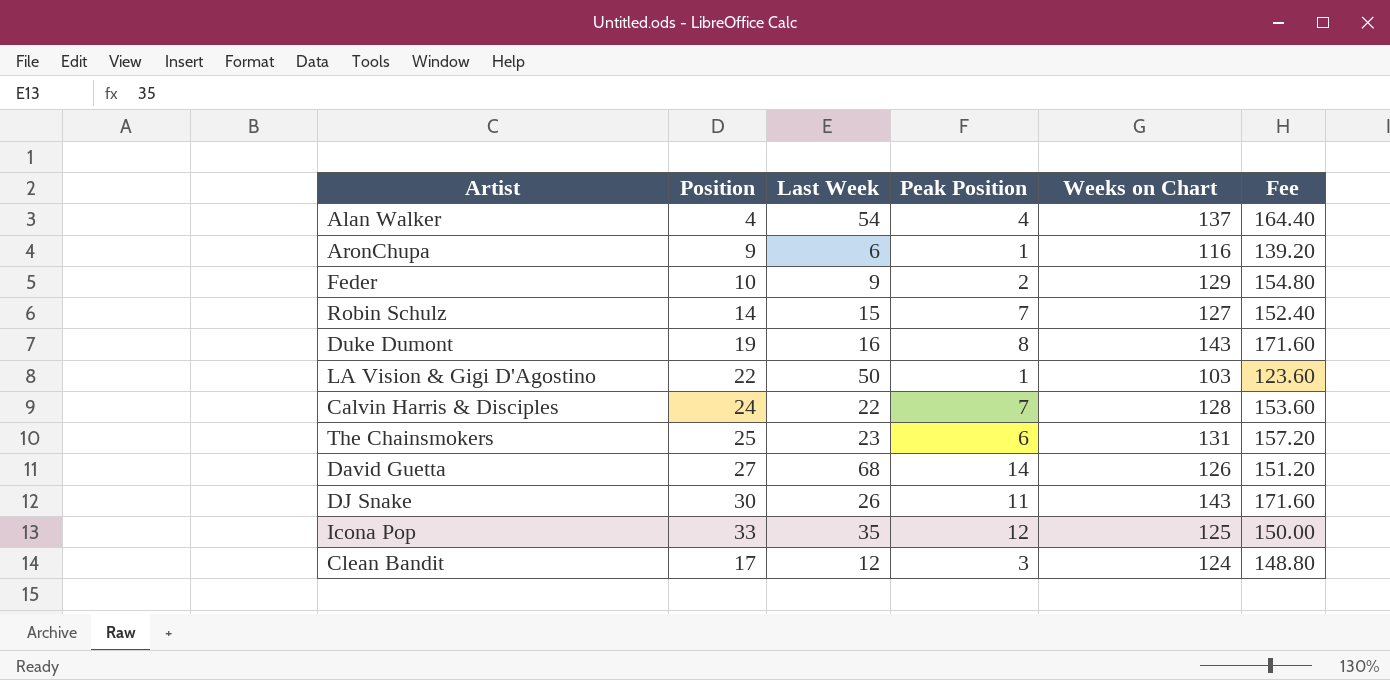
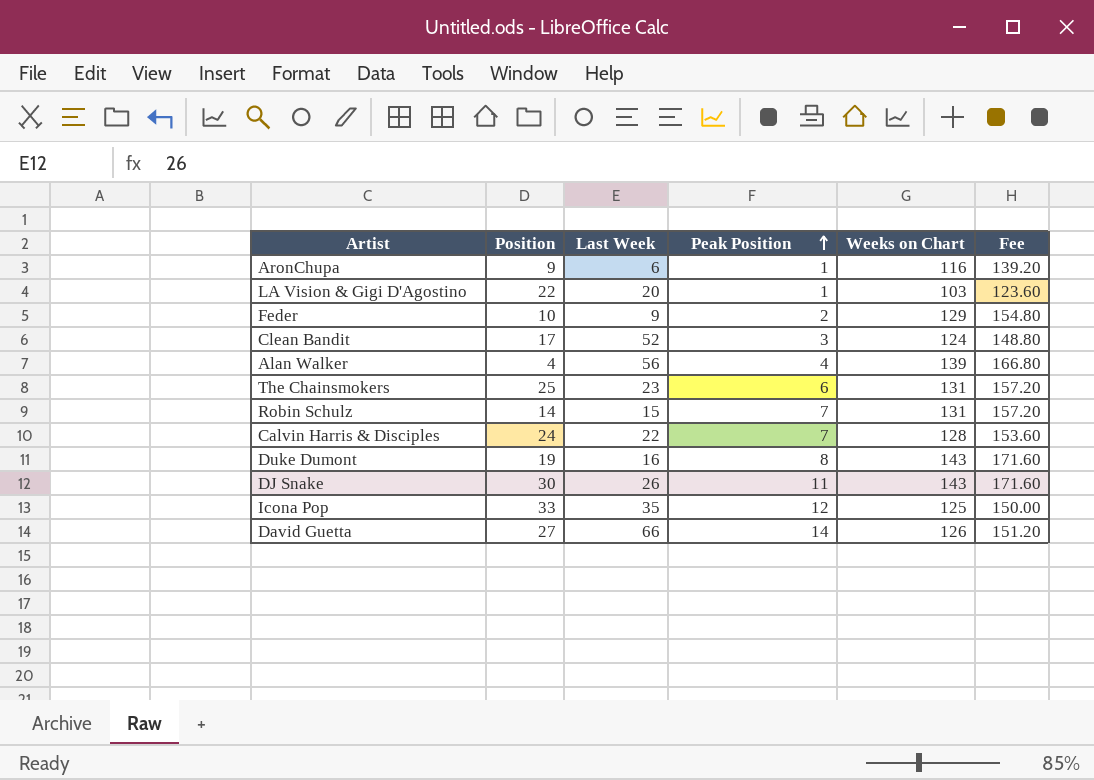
row order: none -> Peak Position ascending
LA Vision & Gigi D'Agostino | Last Week: 50 -> 20
Clean Bandit | Last Week: 12 -> 52
Alan Walker | Last Week: 54 -> 56
Alan Walker | Weeks on Chart: 137 -> 139
Alan Walker | Fee: 164.40 -> 166.80
Robin Schulz | Weeks on Chart: 127 -> 131
Robin Schulz | Fee: 152.40 -> 157.20
David Guetta | Last Week: 68 -> 66

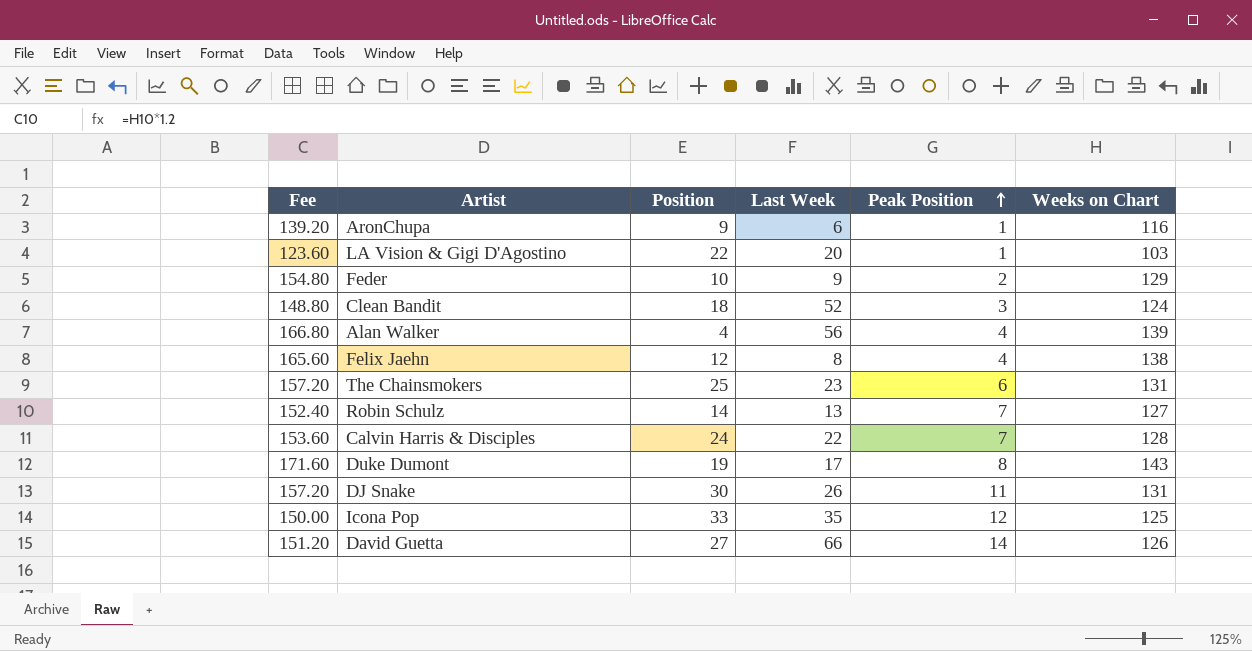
column Fee | position: 6 -> 1
Clean Bandit | Position: 17 -> 18
row Felix Jaehn: none -> 165.60 | 12 | 8 | 4 | 138
Robin Schulz | Fee: 157.20 -> 152.40
Robin Schulz | Last Week: 15 -> 13
Robin Schulz | Weeks on Chart: 131 -> 127
Duke Dumont | Last Week: 16 -> 17
DJ Snake | Fee: 171.60 -> 157.20
DJ Snake | Weeks on Chart: 143 -> 131

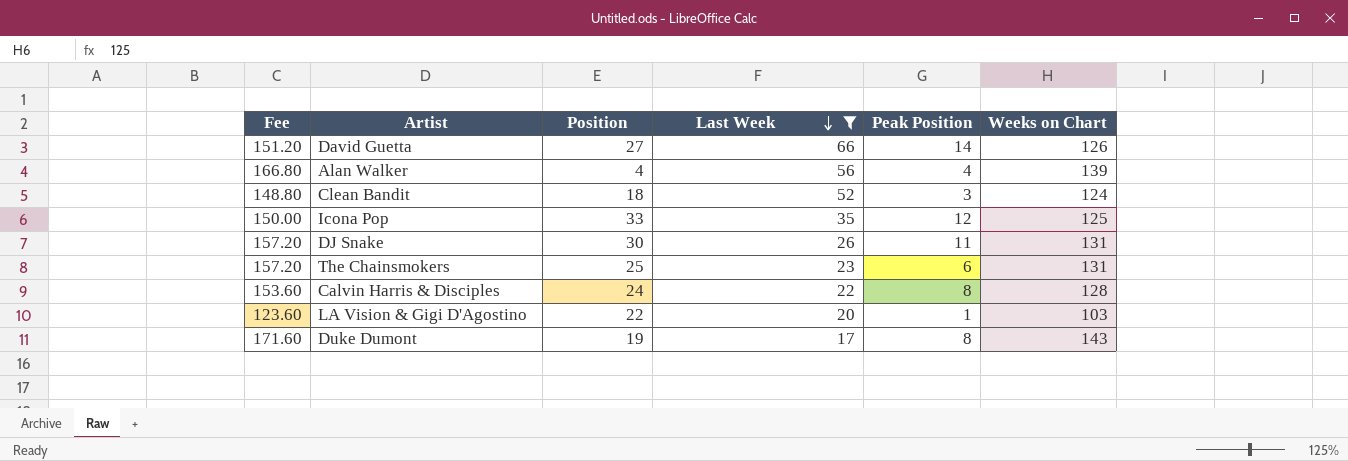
filter: none -> Last Week >= 17
row order: Peak Position ascending -> Last Week descending
Calvin Harris & Disciples | Peak Position: 7 -> 8

